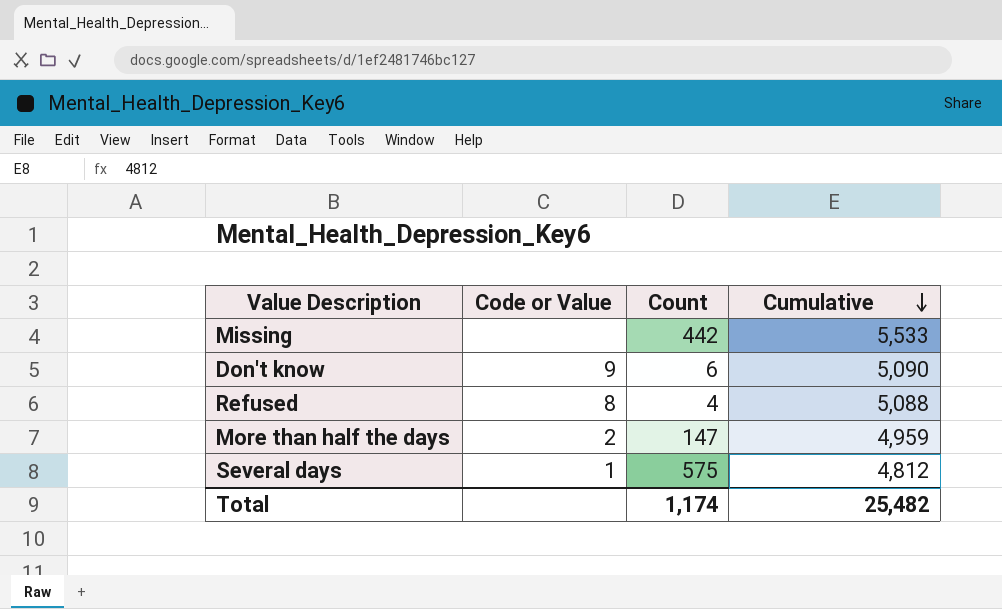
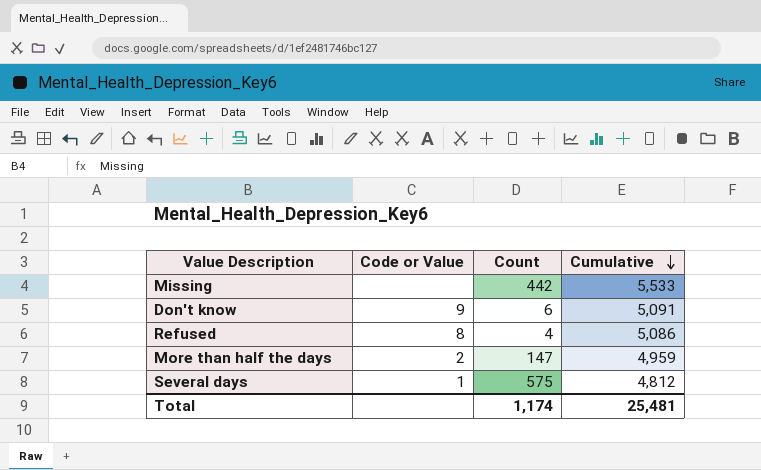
Don't know | Cumulative: 5,090 -> 5,091
Refused | Cumulative: 5,088 -> 5,086
Total | Cumulative: 25,482 -> 25,481

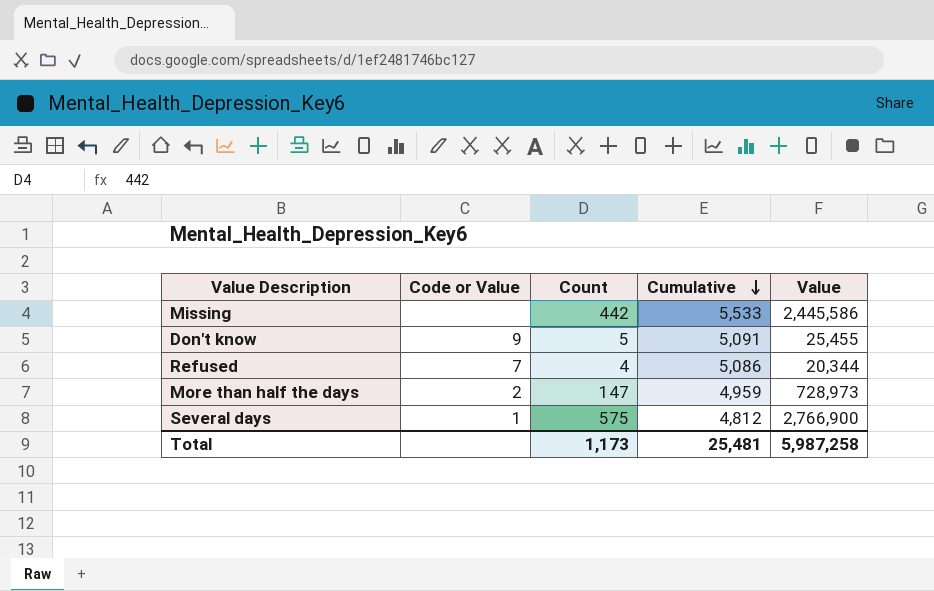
column Value | formula: none -> [Count] * [Cumulative]
Don't know | Count: 6 -> 5
Refused | Code or Value: 8 -> 7
Total | Count: 1,174 -> 1,173

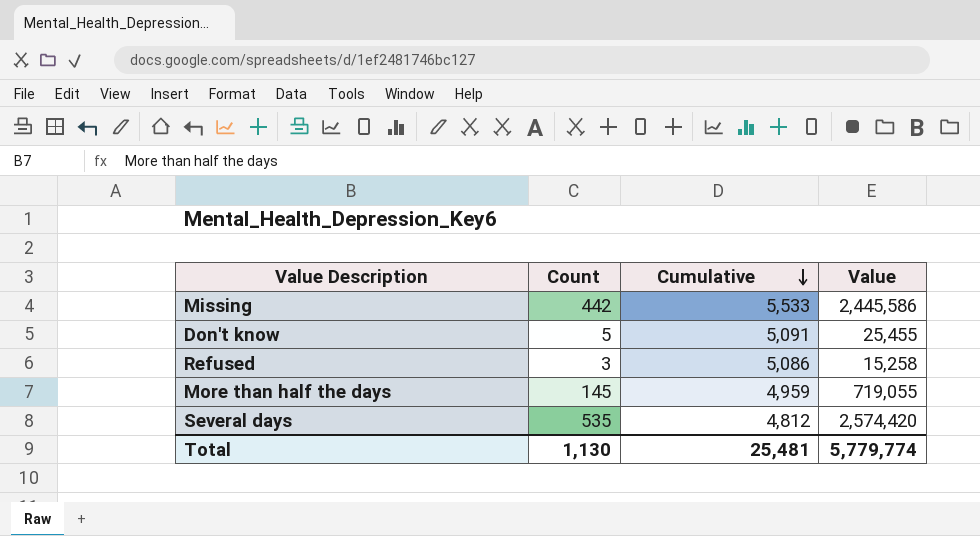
column Code or Value | position: 2 -> none
Refused | Count: 4 -> 3
Refused | Value: 20,344 -> 15,258
More than half the days | Count: 147 -> 145
More than half the days | Value: 728,973 -> 719,055
Several days | Count: 575 -> 535
Several days | Value: 2,766,900 -> 2,574,420
Total | Count: 1,173 -> 1,130
Total | Value: 5,987,258 -> 5,779,774

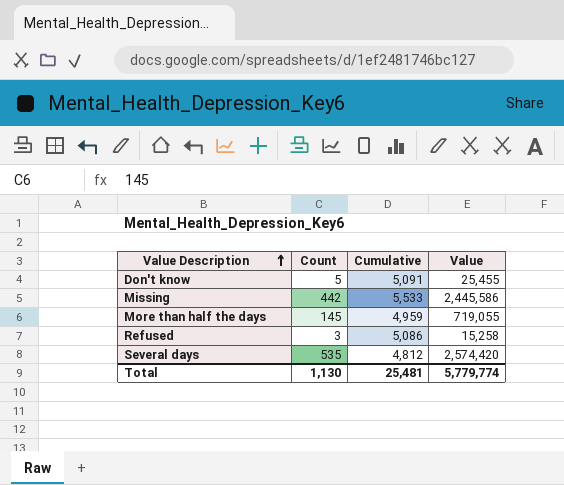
row order: Cumulative descending -> Value Description ascending

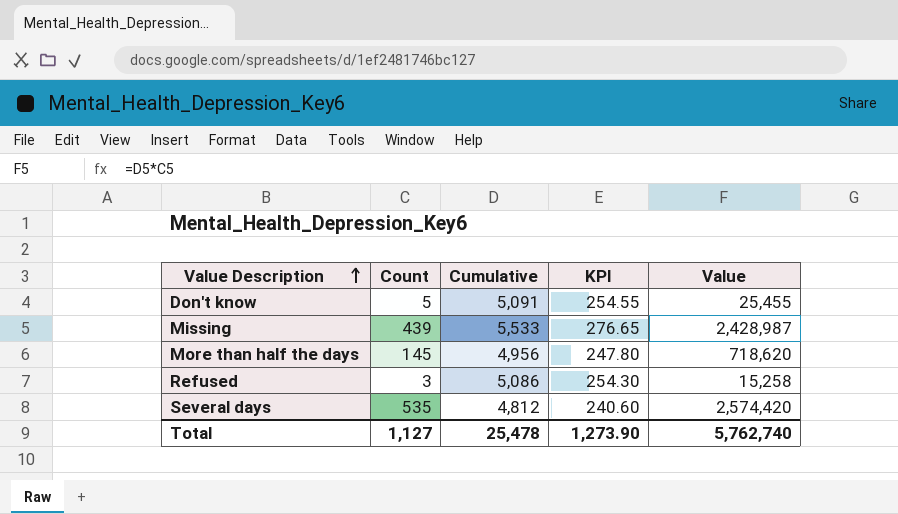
column KPI | formula: none -> [Cumulative] * 0.05
Missing | Count: 442 -> 439
Missing | Value: 2,445,586 -> 2,428,987
More than half the days | Cumulative: 4,959 -> 4,956
More than half the days | Value: 719,055 -> 718,620
Total | Count: 1,130 -> 1,127
Total | Cumulative: 25,481 -> 25,478
Total | Value: 5,779,774 -> 5,762,740

